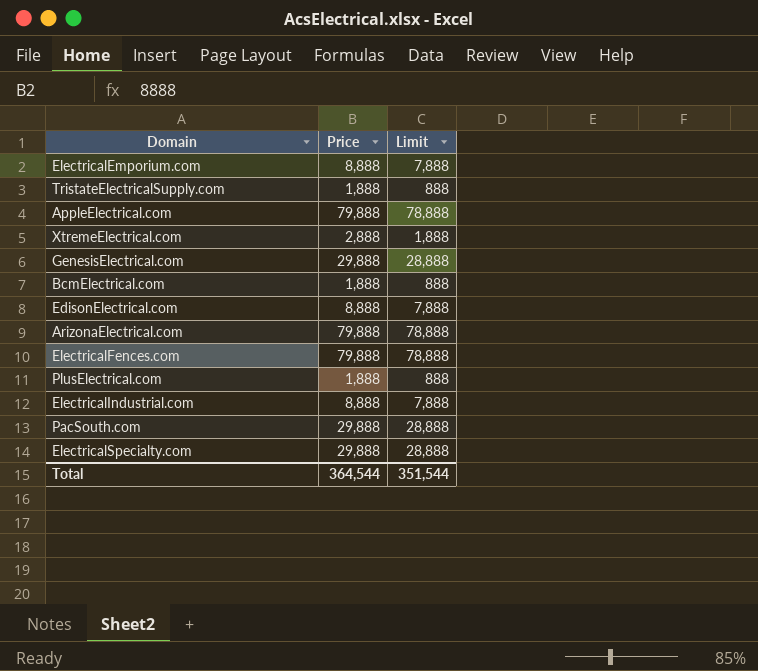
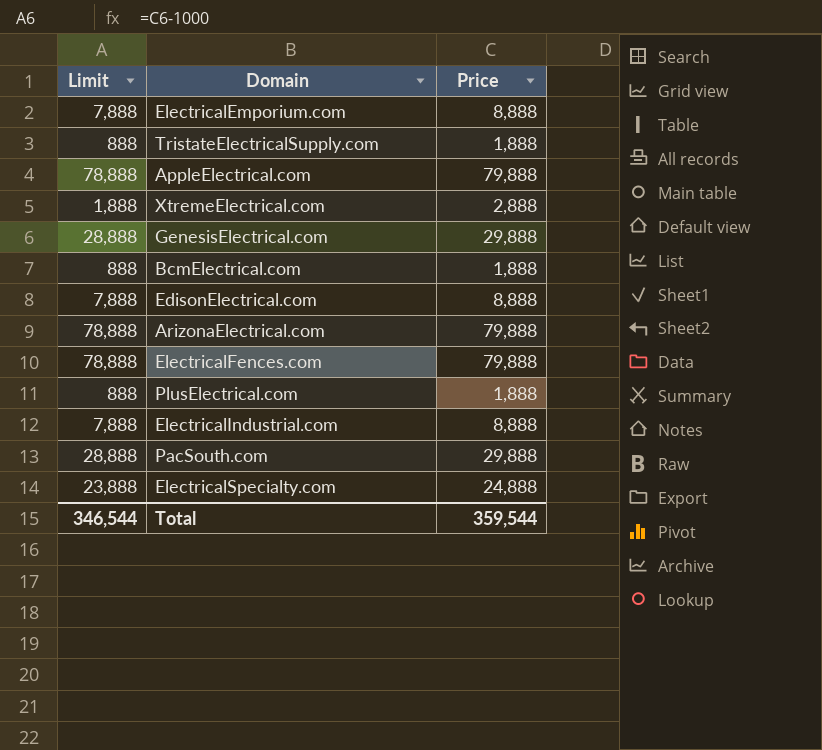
column Limit | position: 3 -> 1
ElectricalSpecialty.com | Limit: 28,888 -> 23,888
ElectricalSpecialty.com | Price: 29,888 -> 24,888
Total | Limit: 351,544 -> 346,544
Total | Price: 364,544 -> 359,544

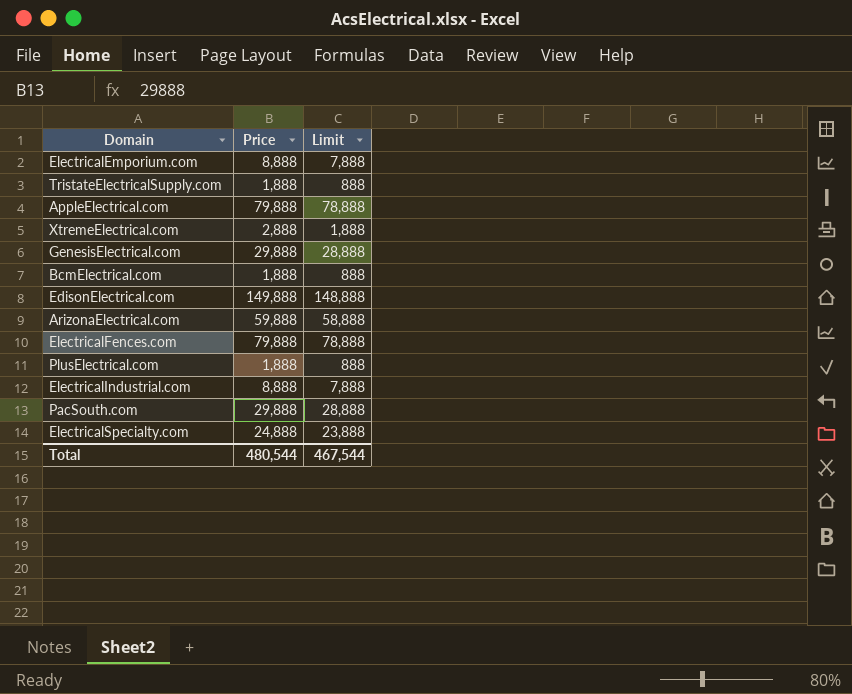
column Limit | position: 1 -> 3
EdisonElectrical.com | Price: 8,888 -> 149,888
EdisonElectrical.com | Limit: 7,888 -> 148,888
ArizonaElectrical.com | Price: 79,888 -> 59,888
ArizonaElectrical.com | Limit: 78,888 -> 58,888
Total | Price: 359,544 -> 480,544
Total | Limit: 346,544 -> 467,544

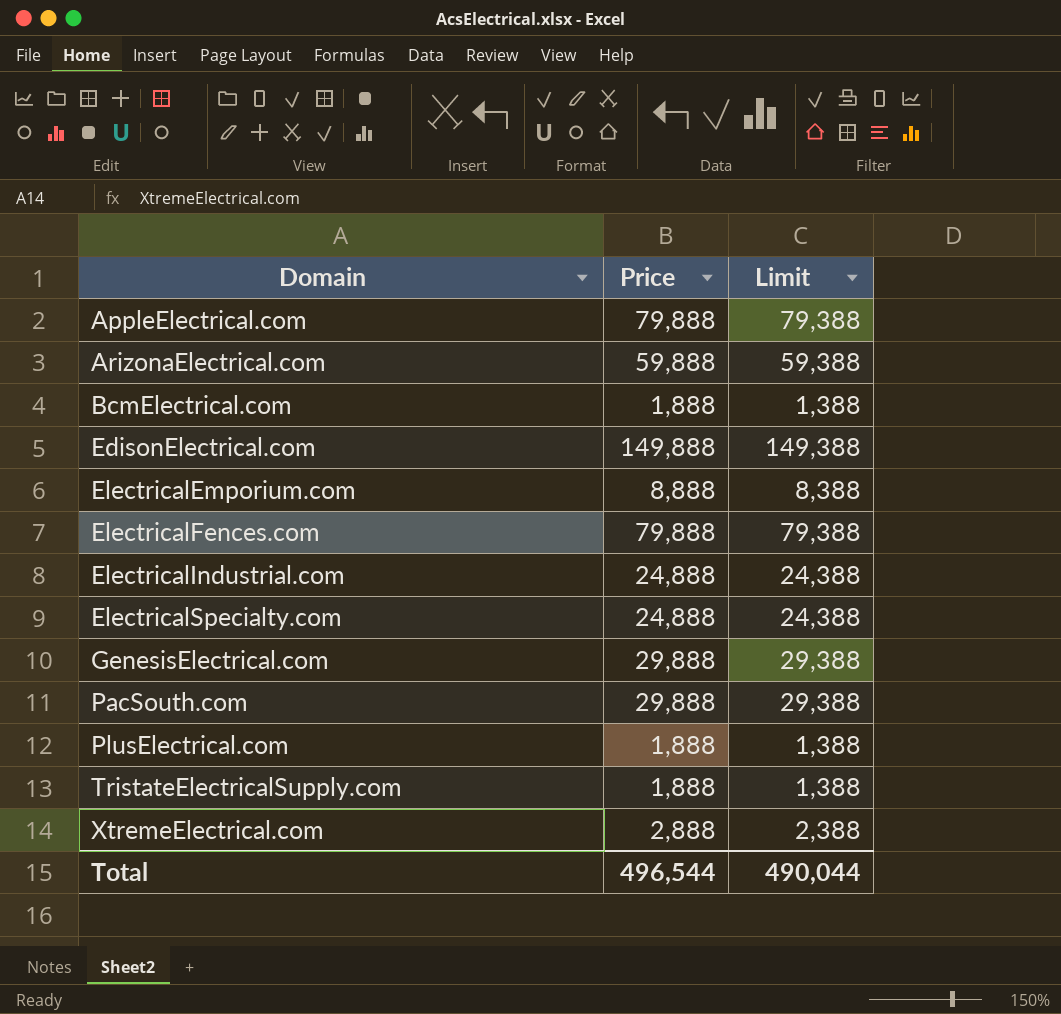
row order: none -> Domain ascending
column Limit | formula: [Price] - 1000 -> [Price] - 500
ElectricalIndustrial.com | Price: 8,888 -> 24,888
Total | Price: 480,544 -> 496,544
Total | Limit: 467,544 -> 490,044

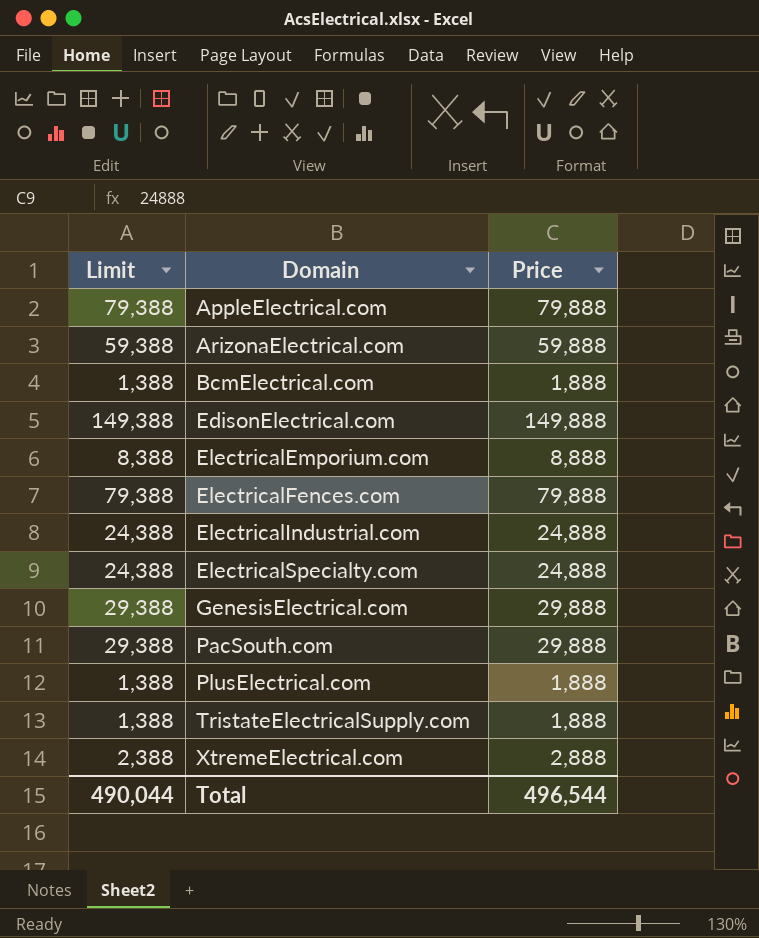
column Limit | position: 3 -> 1

